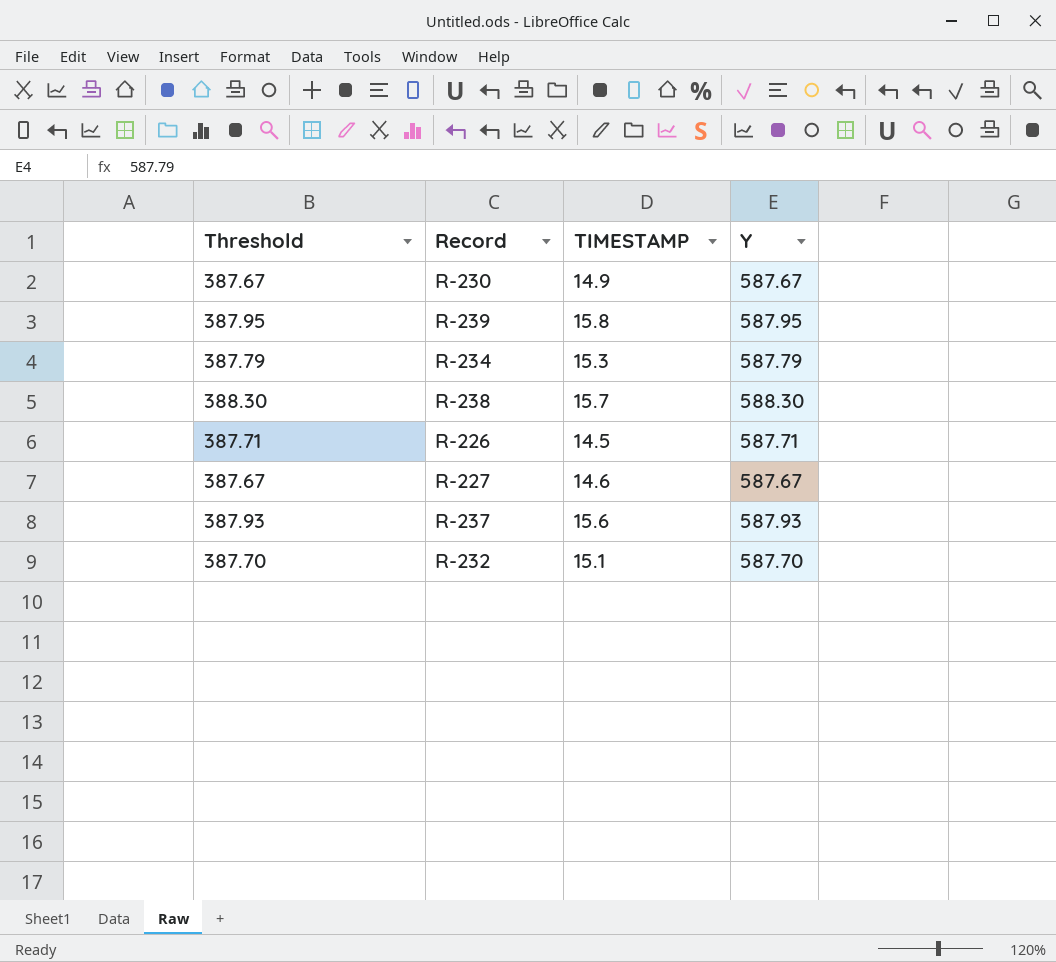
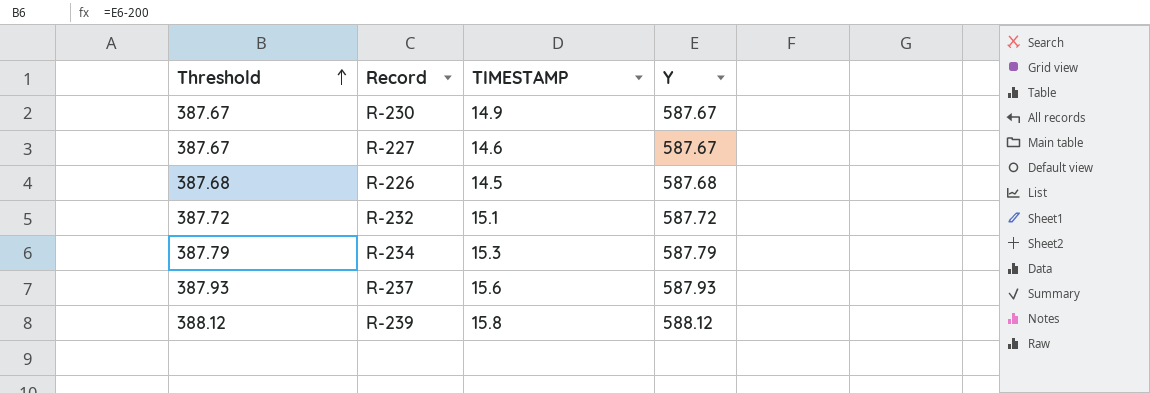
row order: none -> Threshold ascending
row R-238: 388.30 | 15.7 | 588.30 -> none
R-226 | Threshold: 387.71 -> 387.68
R-226 | Y: 587.71 -> 587.68
R-232 | Threshold: 387.70 -> 387.72
R-232 | Y: 587.70 -> 587.72
R-239 | Threshold: 387.95 -> 388.12
R-239 | Y: 587.95 -> 588.12

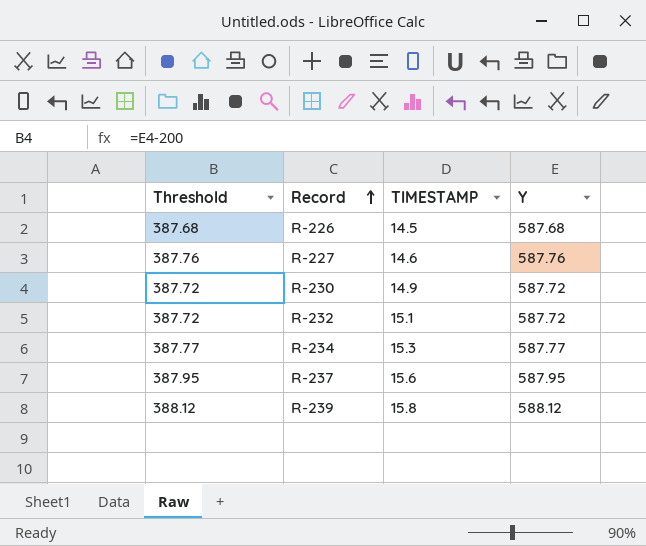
row order: Threshold ascending -> Record ascending
R-227 | Threshold: 387.67 -> 387.76
R-227 | Y: 587.67 -> 587.76
R-230 | Threshold: 387.67 -> 387.72
R-230 | Y: 587.67 -> 587.72
R-234 | Threshold: 387.79 -> 387.77
R-234 | Y: 587.79 -> 587.77
R-237 | Threshold: 387.93 -> 387.95
R-237 | Y: 587.93 -> 587.95

